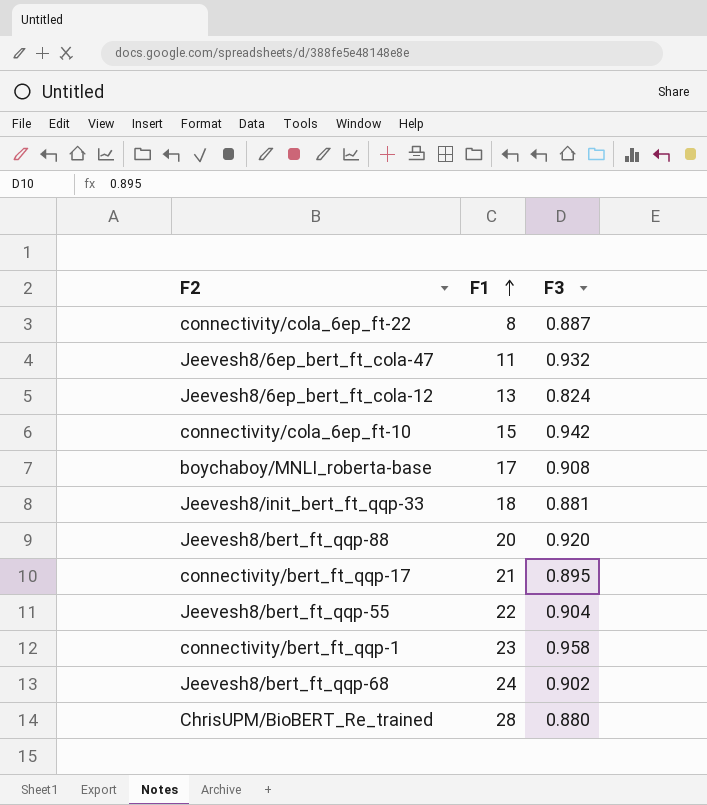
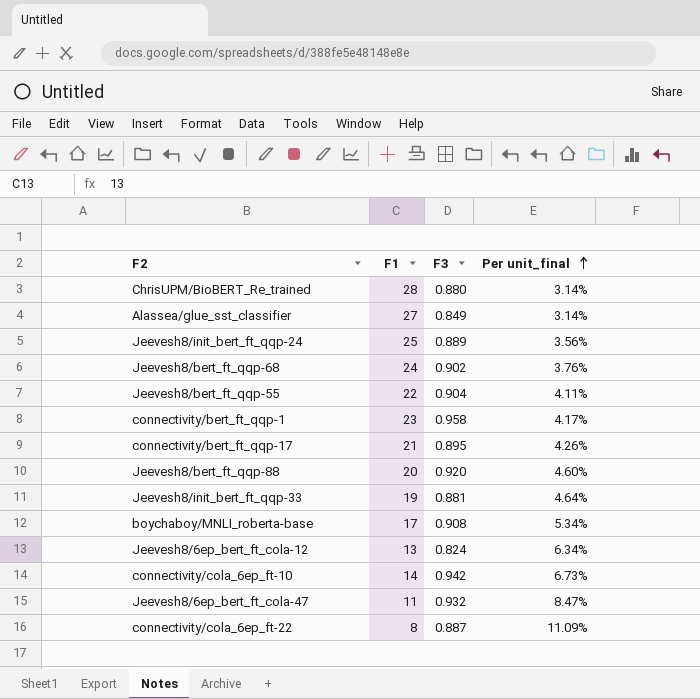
row order: F1 ascending -> Per unit_final ascending
column Per unit_final | formula: none -> [F3] / [F1]
row Alassea/glue_sst_classifier: none -> 27 | 0.849 | 3.14%
row Jeevesh8/init_bert_ft_qqp-24: none -> 25 | 0.889 | 3.56%
Jeevesh8/init_bert_ft_qqp-33 | F1: 18 -> 19
connectivity/cola_6ep_ft-10 | F1: 15 -> 14

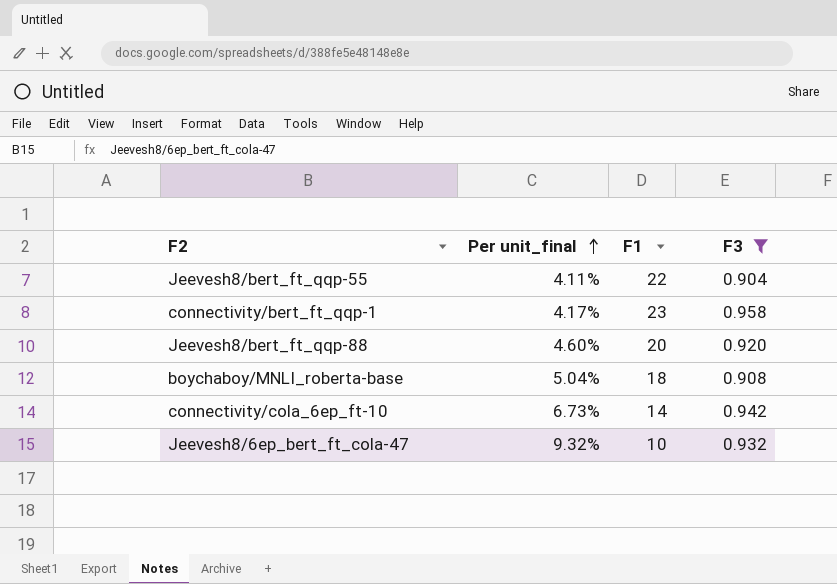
filter: none -> F3 >= 0.904
column Per unit_final | position: 4 -> 2
boychaboy/MNLI_roberta-base | Per unit_final: 5.34% -> 5.04%
boychaboy/MNLI_roberta-base | F1: 17 -> 18
Jeevesh8/6ep_bert_ft_cola-47 | Per unit_final: 8.47% -> 9.32%
Jeevesh8/6ep_bert_ft_cola-47 | F1: 11 -> 10

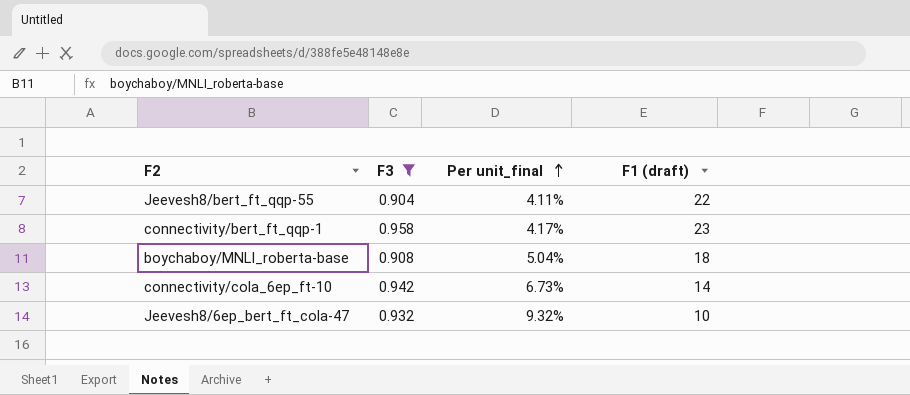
column F3 | position: 4 -> 2
column name: F1 -> F1 (draft)
row Jeevesh8/bert_ft_qqp-88: 4.60% | 20 | 0.920 -> none

